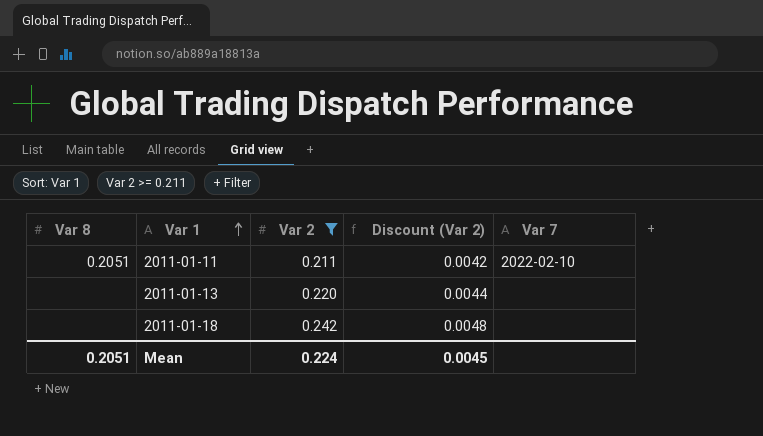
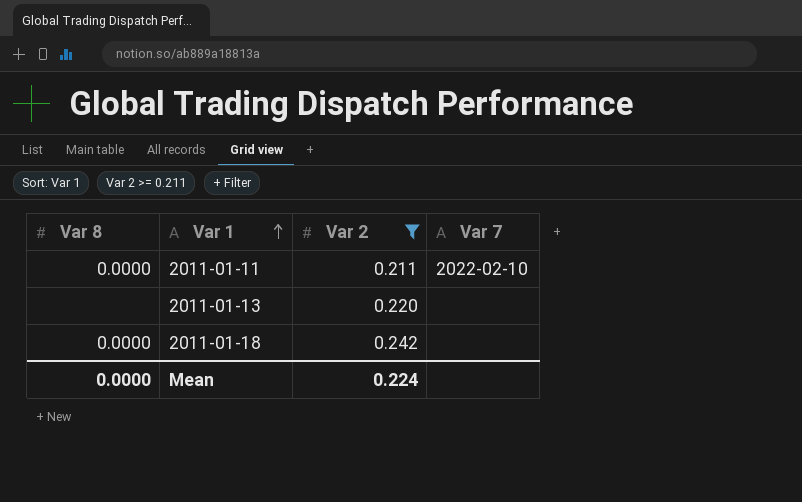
column Discount (Var 2) | formula: [Var 2] * 0.02 -> none
2011-01-11 | Var 8: 0.2051 -> 0.0000
2011-01-18 | Var 8: none -> 0.0000
Mean | Var 8: 0.2051 -> 0.0000

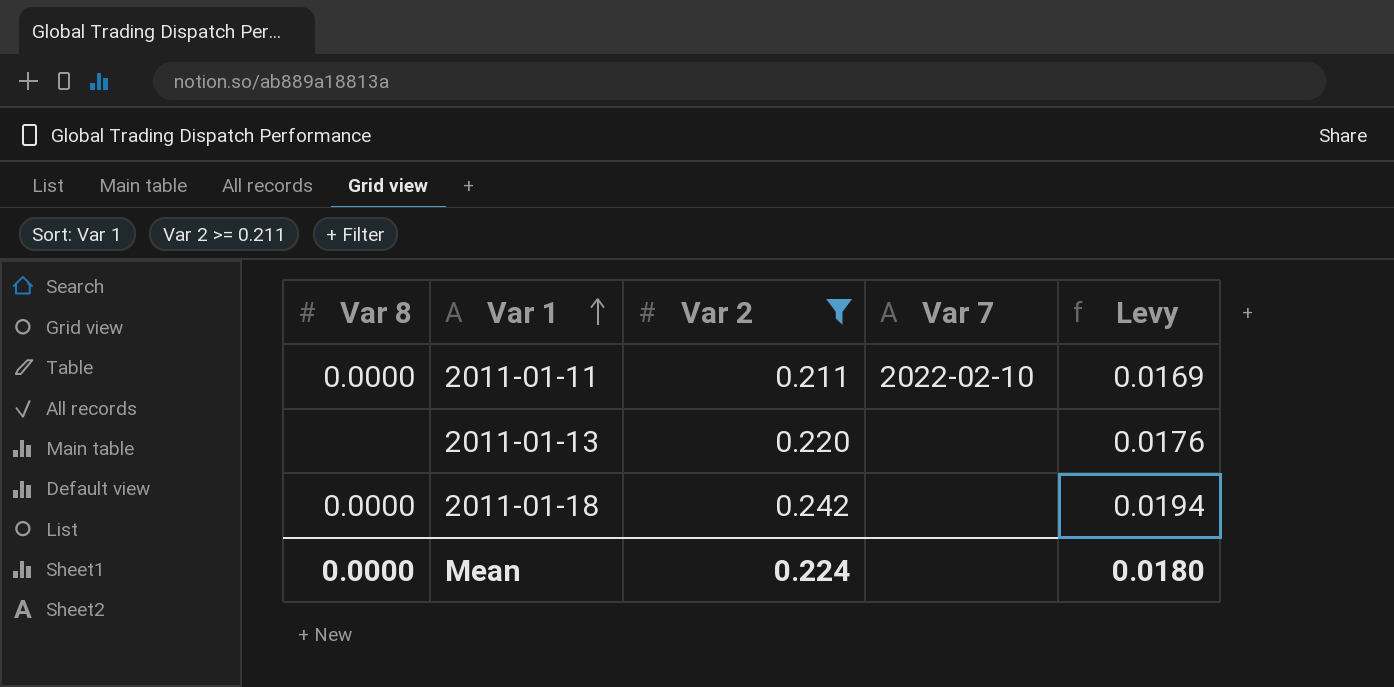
column Levy | formula: none -> [Var 2] * 0.08

